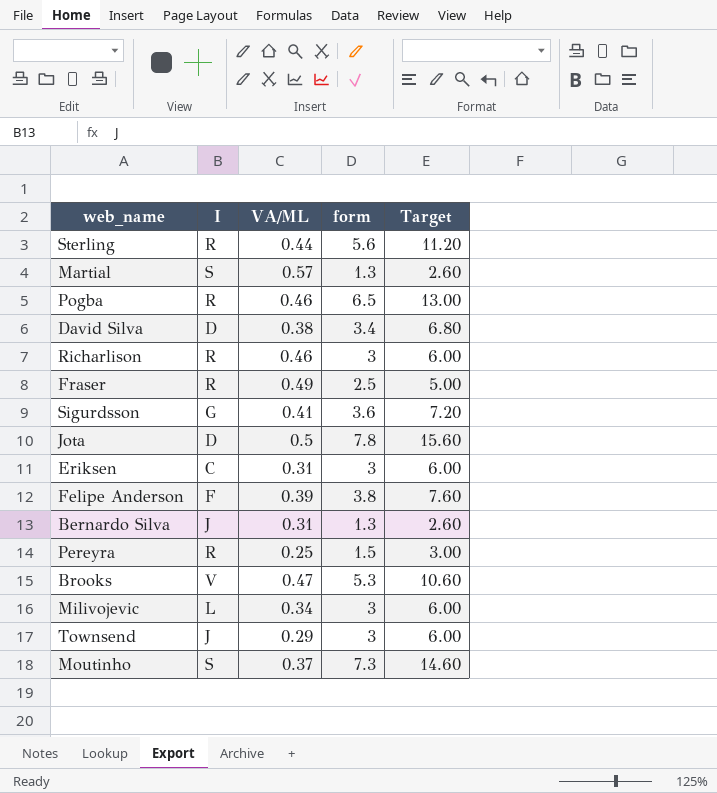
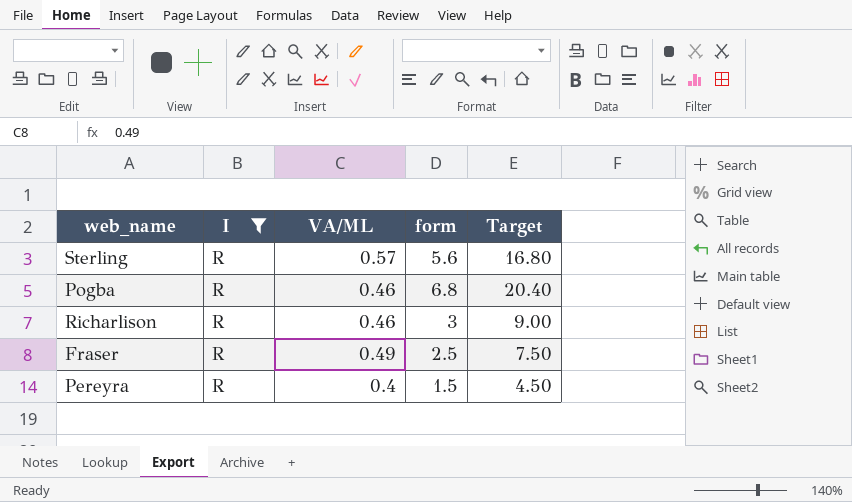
filter: none -> I = R
column Target | formula: [form] * 2 -> [form] * 3
Sterling | VA/ML: 0.44 -> 0.57
Pogba | form: 6.5 -> 6.8
Pereyra | VA/ML: 0.25 -> 0.4

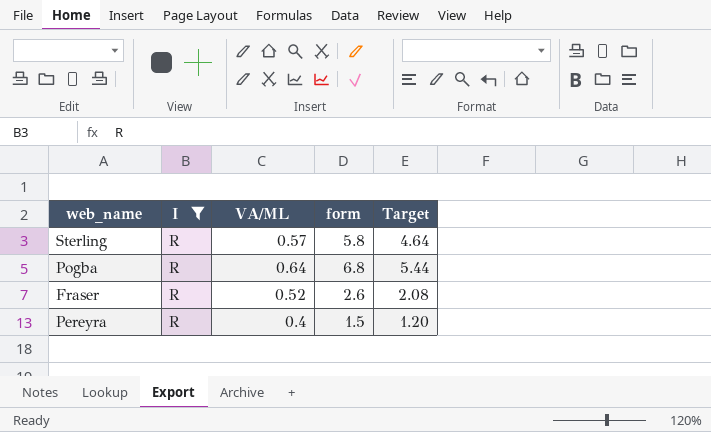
column Target | formula: [form] * 3 -> [form] * 0.8
row Richarlison: R | 0.46 | 3 | 9.00 -> none
Sterling | form: 5.6 -> 5.8
Pogba | VA/ML: 0.46 -> 0.64
Fraser | VA/ML: 0.49 -> 0.52
Fraser | form: 2.5 -> 2.6

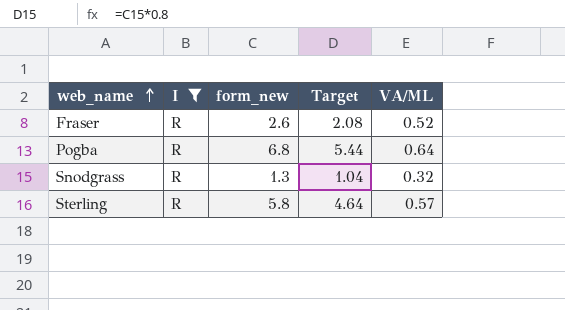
row order: none -> web_name ascending
column name: form -> form_new
column VA/ML | position: 3 -> 5
row Pereyra: R | 0.4 | 1.5 | 1.20 -> none
row Snodgrass: none -> R | 1.3 | 1.04 | 0.32

